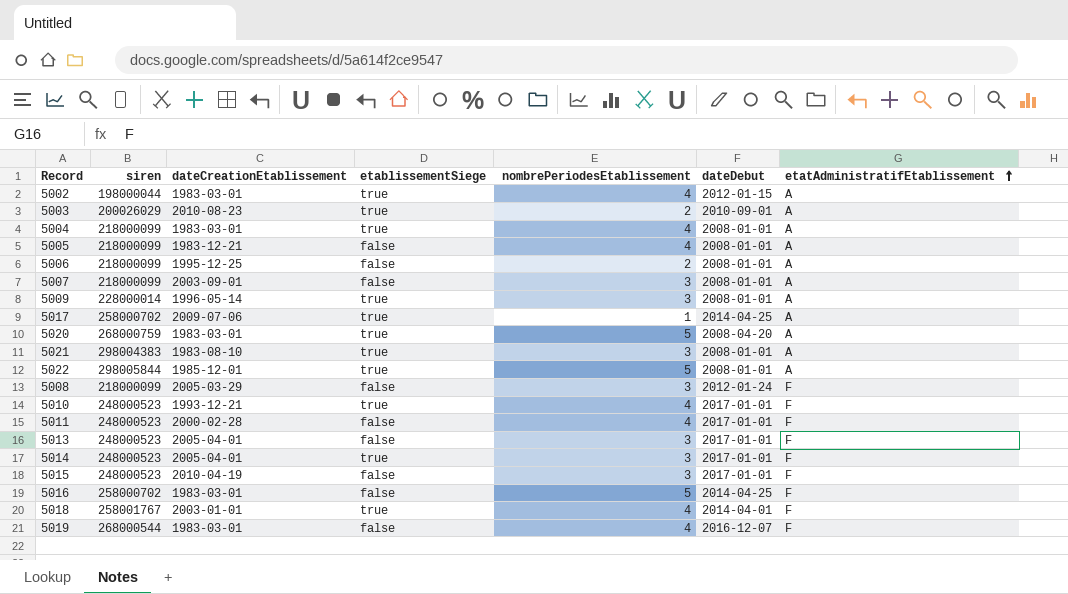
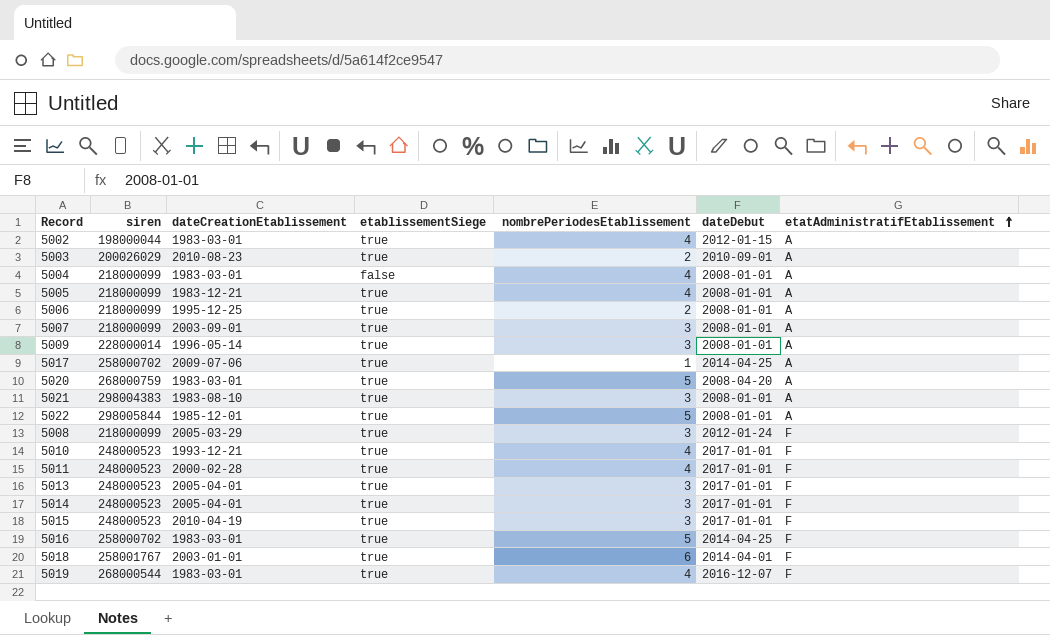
5004 | etablissementSiege: true -> false
5005 | etablissementSiege: false -> true
5006 | etablissementSiege: false -> true
5007 | etablissementSiege: false -> true
5008 | etablissementSiege: false -> true
5011 | etablissementSiege: false -> true
5013 | etablissementSiege: false -> true
5015 | etablissementSiege: false -> true
5016 | etablissementSiege: false -> true
5018 | nombrePeriodesEtablissement: 4 -> 6
5019 | etablissementSiege: false -> true

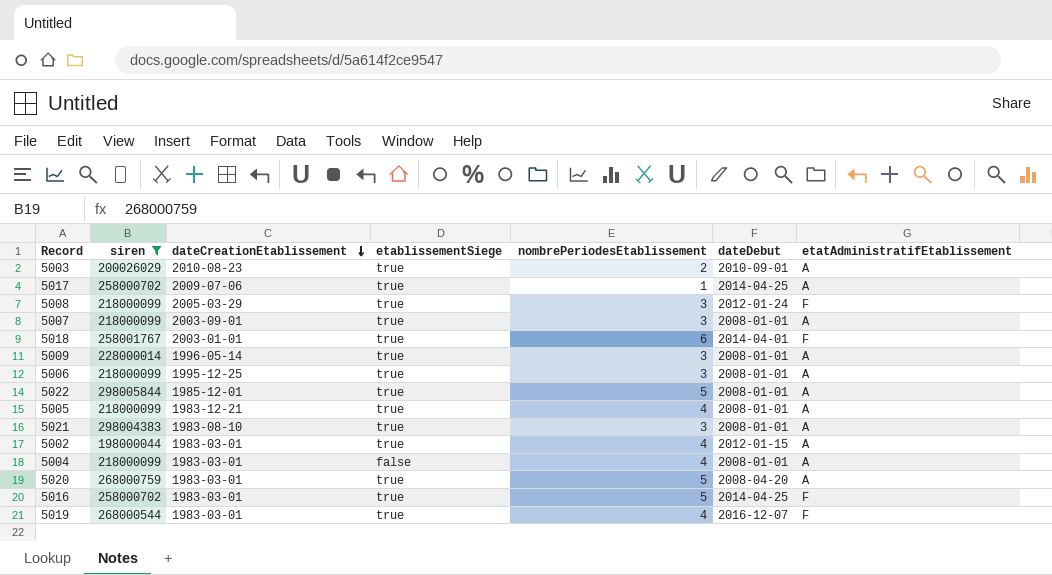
filter: none -> siren != 248000523
row order: etatAdministratifEtablissement ascending -> dateCreationEtablissement descending
5006 | nombrePeriodesEtablissement: 2 -> 3

